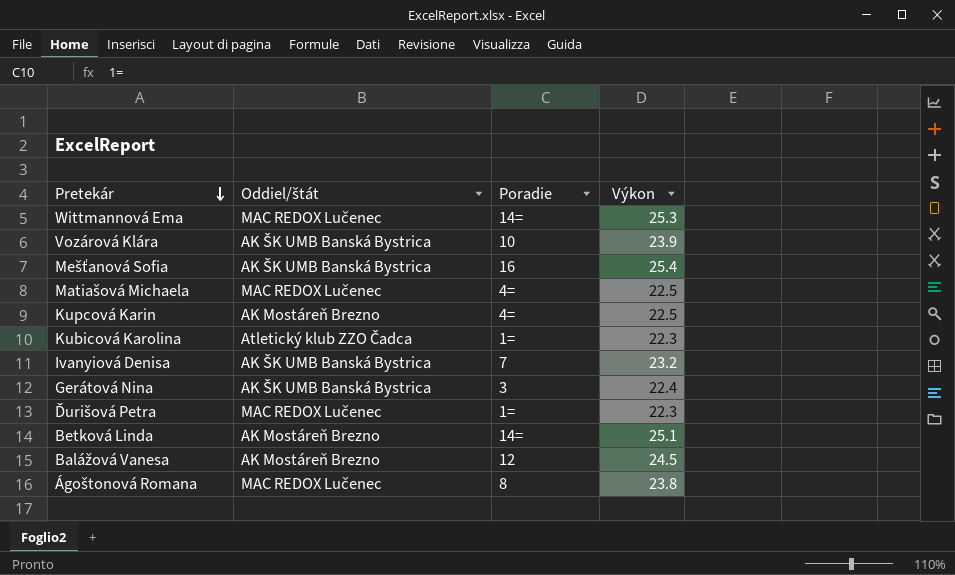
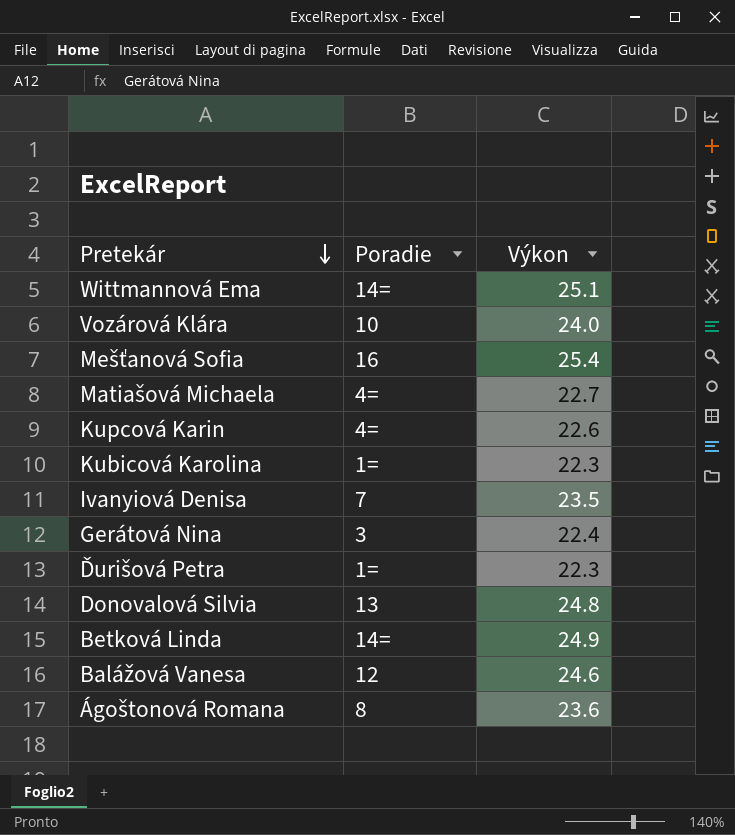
column Oddiel/štát | position: 2 -> none
Wittmannová Ema | Výkon: 25.3 -> 25.1
Vozárová Klára | Výkon: 23.9 -> 24.0
Matiašová Michaela | Výkon: 22.5 -> 22.7
Kupcová Karin | Výkon: 22.5 -> 22.6
Ivanyiová Denisa | Výkon: 23.2 -> 23.5
row Donovalová Silvia: none -> 13 | 24.8
Betková Linda | Výkon: 25.1 -> 24.9
Balážová Vanesa | Výkon: 24.5 -> 24.6
Ágoštonová Romana | Výkon: 23.8 -> 23.6

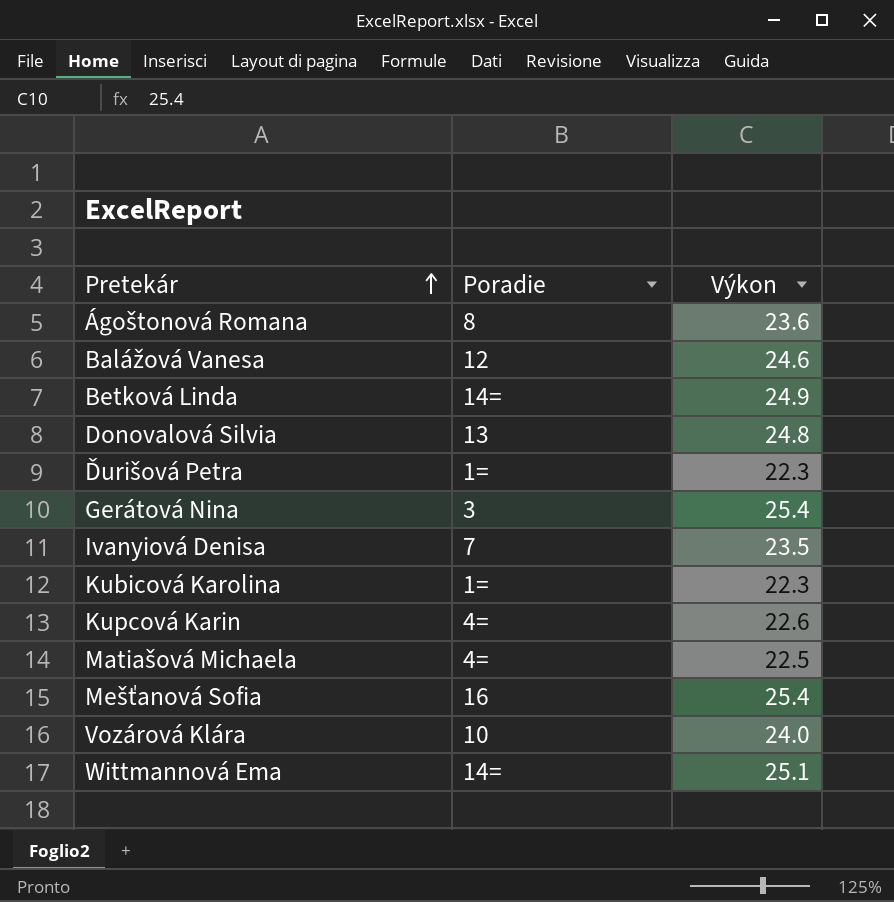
row order: Pretekár descending -> Pretekár ascending
Gerátová Nina | Výkon: 22.4 -> 25.4
Matiašová Michaela | Výkon: 22.7 -> 22.5

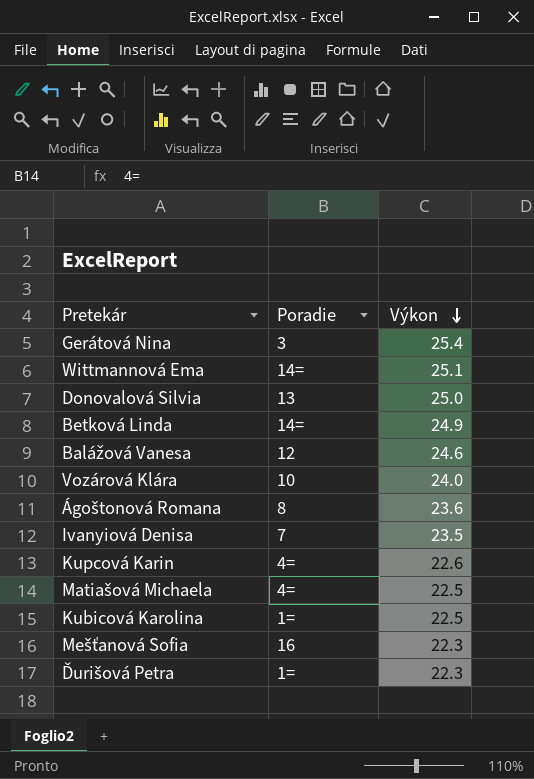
row order: Pretekár ascending -> Výkon descending
Donovalová Silvia | Výkon: 24.8 -> 25.0
Kubicová Karolina | Výkon: 22.3 -> 22.5
Mešťanová Sofia | Výkon: 25.4 -> 22.3

